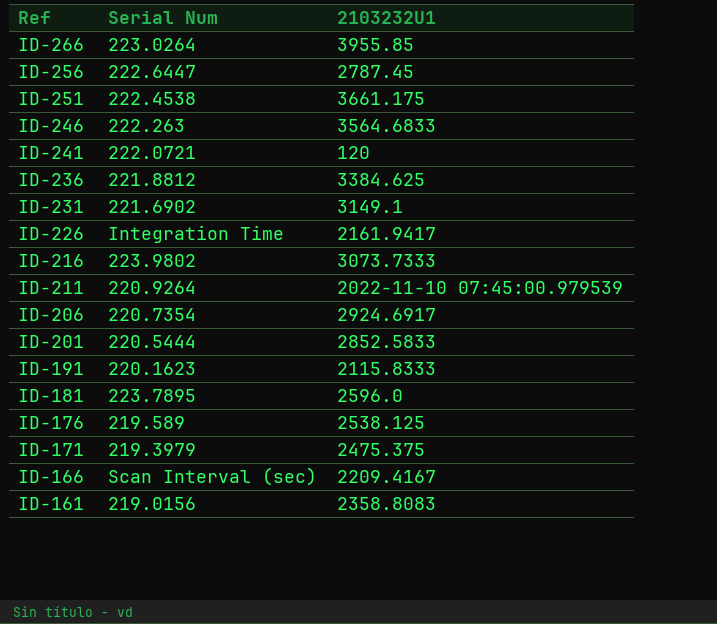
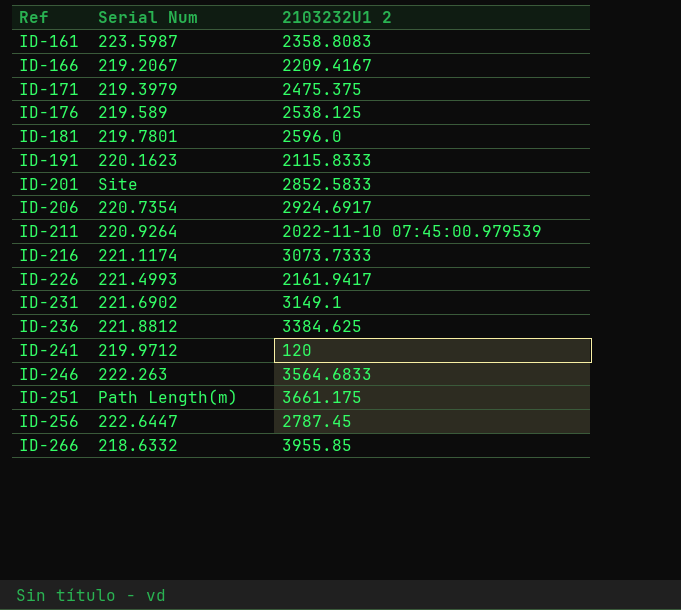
row order: Ref descending -> Ref ascending
column name: 2103232U1 -> 2103232U1 2
ID-161 | Serial Num: 219.0156 -> 223.5987
ID-166 | Serial Num: Scan Interval (sec) -> 219.2067
ID-181 | Serial Num: 223.7895 -> 219.7801
ID-201 | Serial Num: 220.5444 -> Site
ID-216 | Serial Num: 223.9802 -> 221.1174
ID-226 | Serial Num: Integration Time -> 221.4993
ID-241 | Serial Num: 222.0721 -> 219.9712
ID-251 | Serial Num: 222.4538 -> Path Length(m)
ID-266 | Serial Num: 223.0264 -> 218.6332

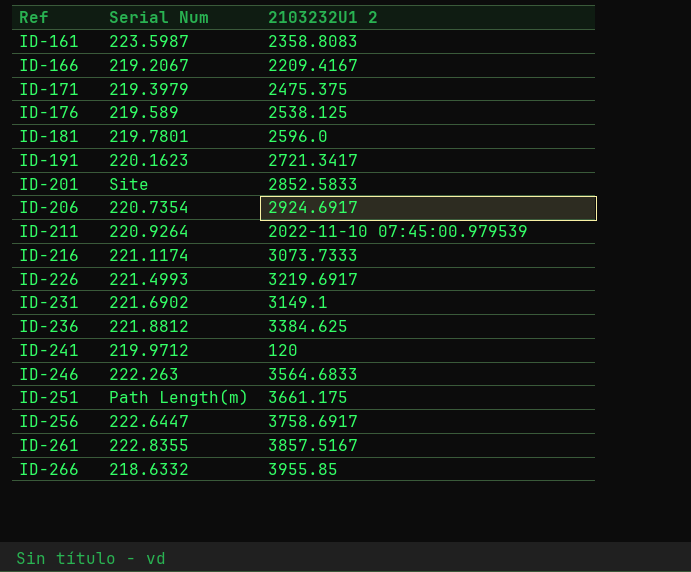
ID-191 | 2103232U1 2: 2115.8333 -> 2721.3417
ID-226 | 2103232U1 2: 2161.9417 -> 3219.6917
ID-256 | 2103232U1 2: 2787.45 -> 3758.6917
row ID-261: none -> 222.8355 | 3857.5167

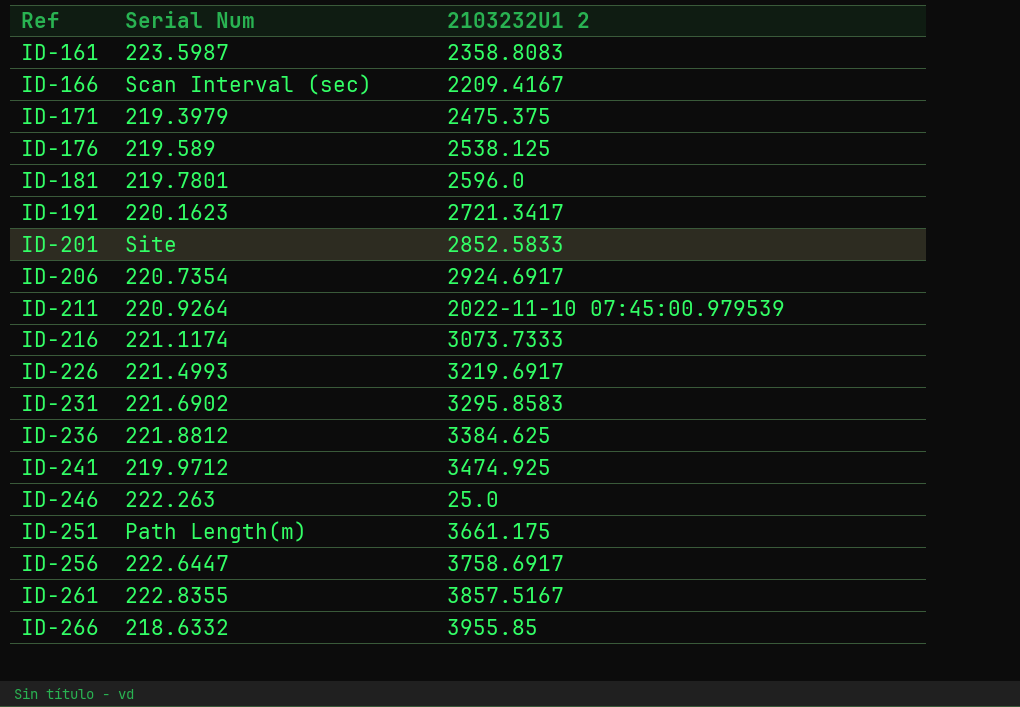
ID-166 | Serial Num: 219.2067 -> Scan Interval (sec)
ID-231 | 2103232U1 2: 3149.1 -> 3295.8583
ID-241 | 2103232U1 2: 120 -> 3474.925
ID-246 | 2103232U1 2: 3564.6833 -> 25.0

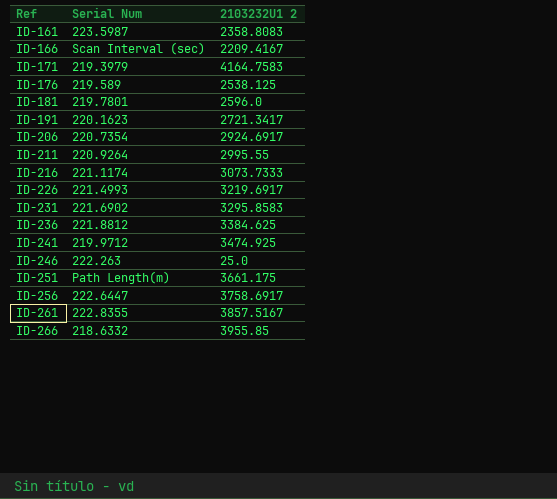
row ID-201: Site | 2852.5833 -> none
ID-171 | 2103232U1 2: 2475.375 -> 4164.7583
ID-211 | 2103232U1 2: 2022-11-10 07:45:00.979539 -> 2995.55

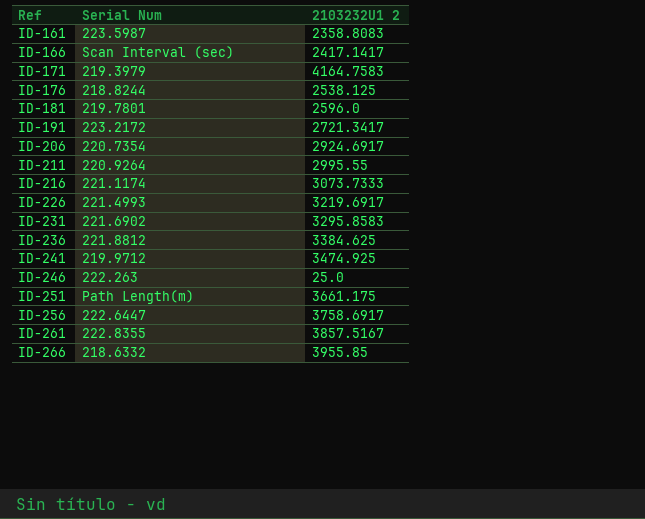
ID-166 | 2103232U1 2: 2209.4167 -> 2417.1417
ID-176 | Serial Num: 219.589 -> 218.8244
ID-191 | Serial Num: 220.1623 -> 223.2172

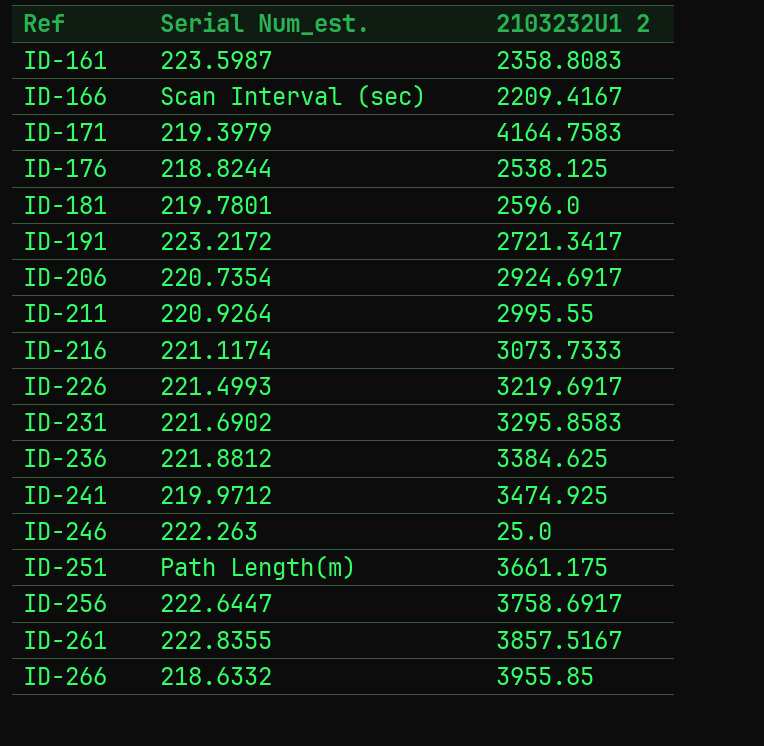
column name: Serial Num -> Serial Num_est.
ID-166 | 2103232U1 2: 2417.1417 -> 2209.4167

